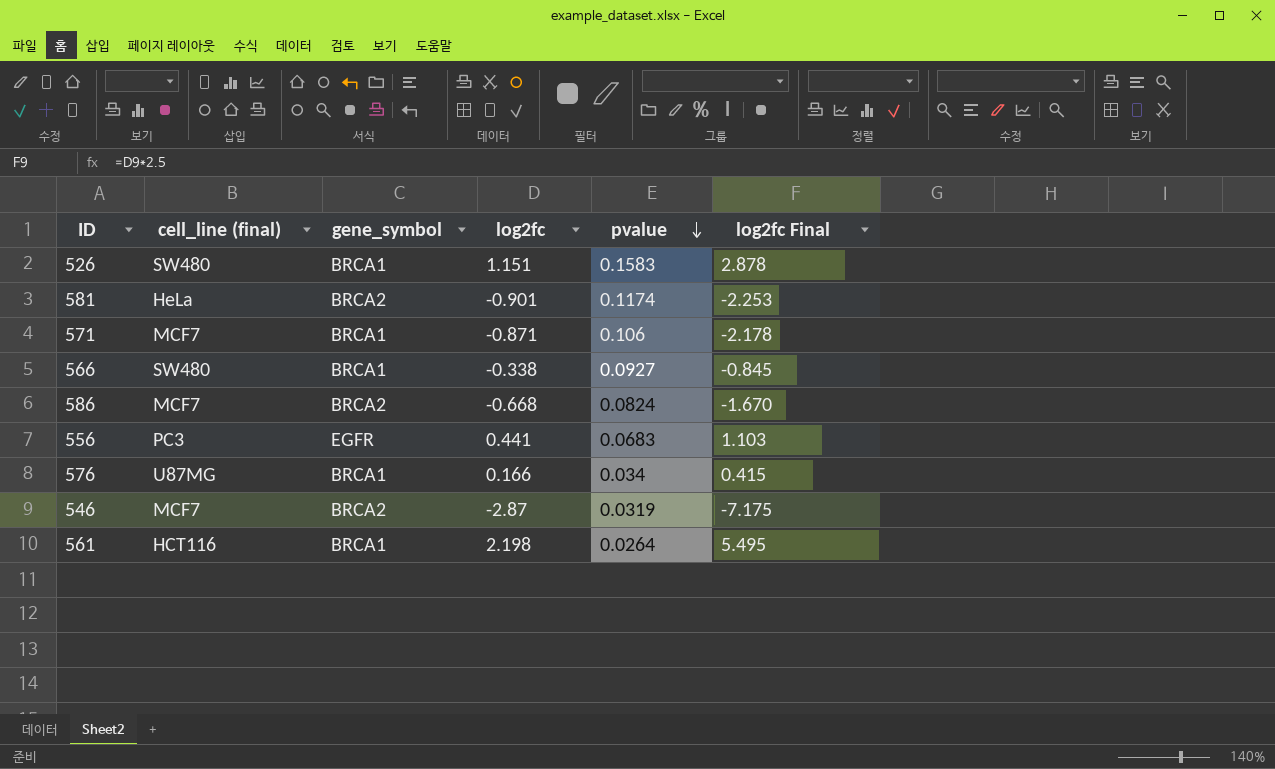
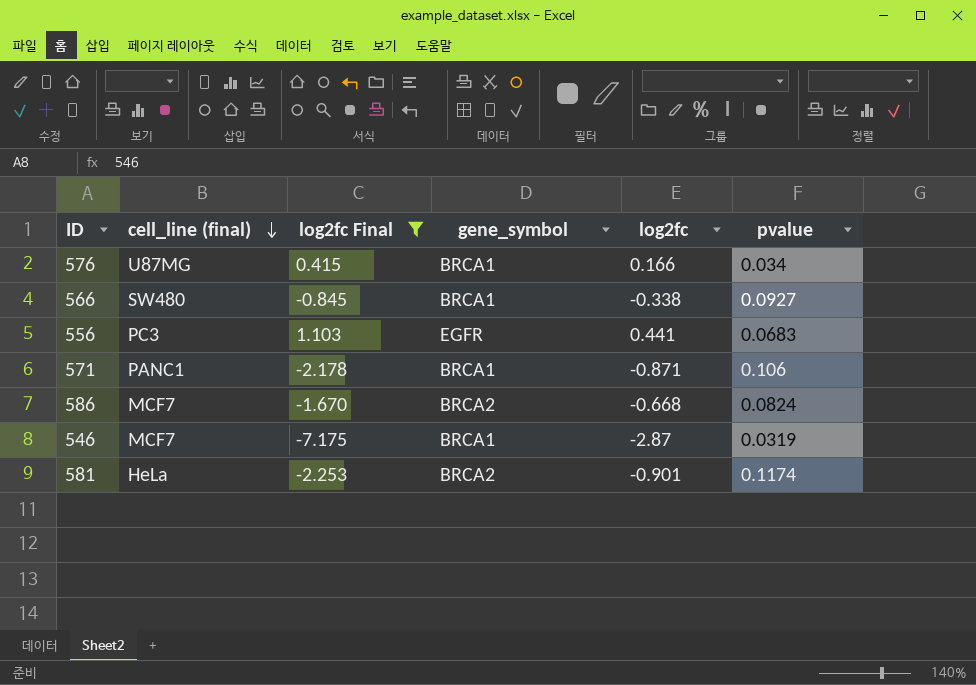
filter: none -> log2fc Final <= 1.103
row order: pvalue descending -> cell_line (final) descending
column log2fc Final | position: 6 -> 3
571 | cell_line (final): MCF7 -> PANC1
546 | gene_symbol: BRCA2 -> BRCA1

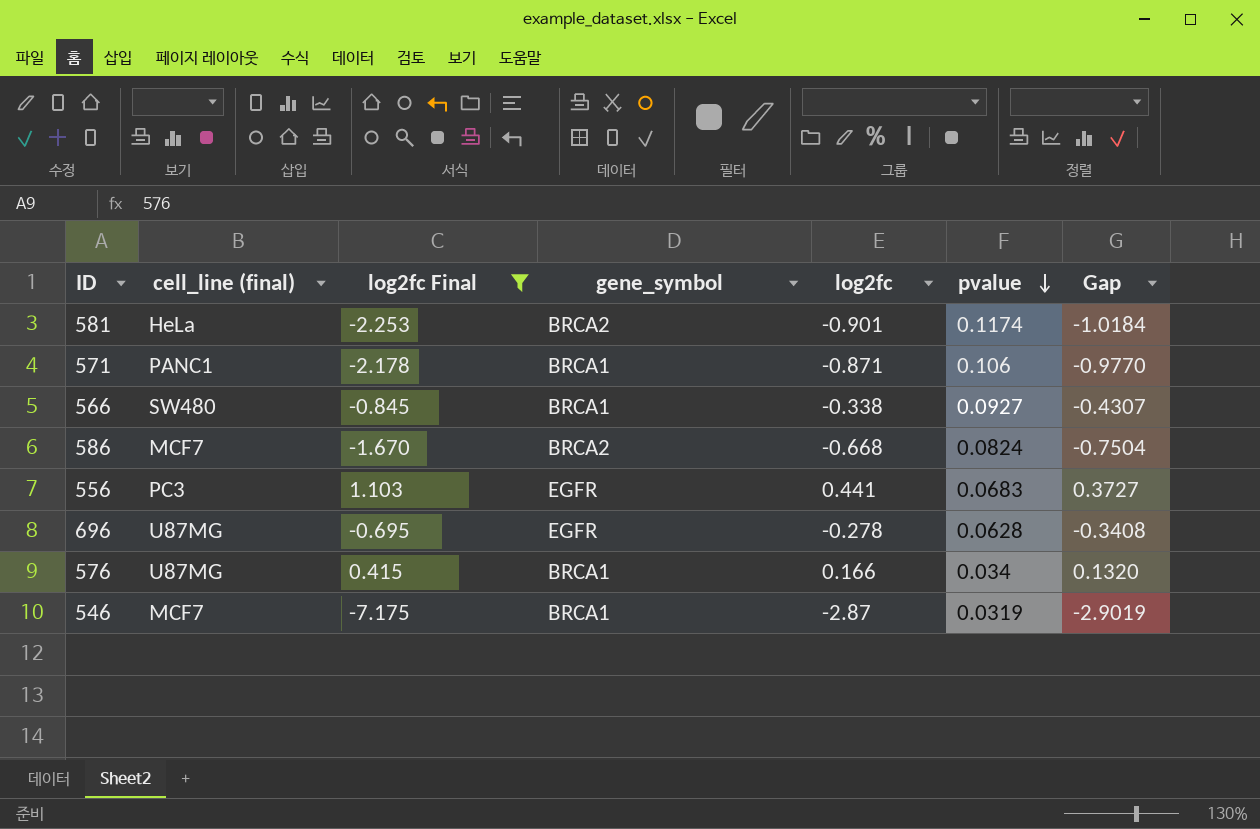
row order: cell_line (final) descending -> pvalue descending
column Gap | formula: none -> [log2fc] - [pvalue]
row 696: none -> U87MG | -0.695 | EGFR | -0.278 | 0.0628 | -0.3408

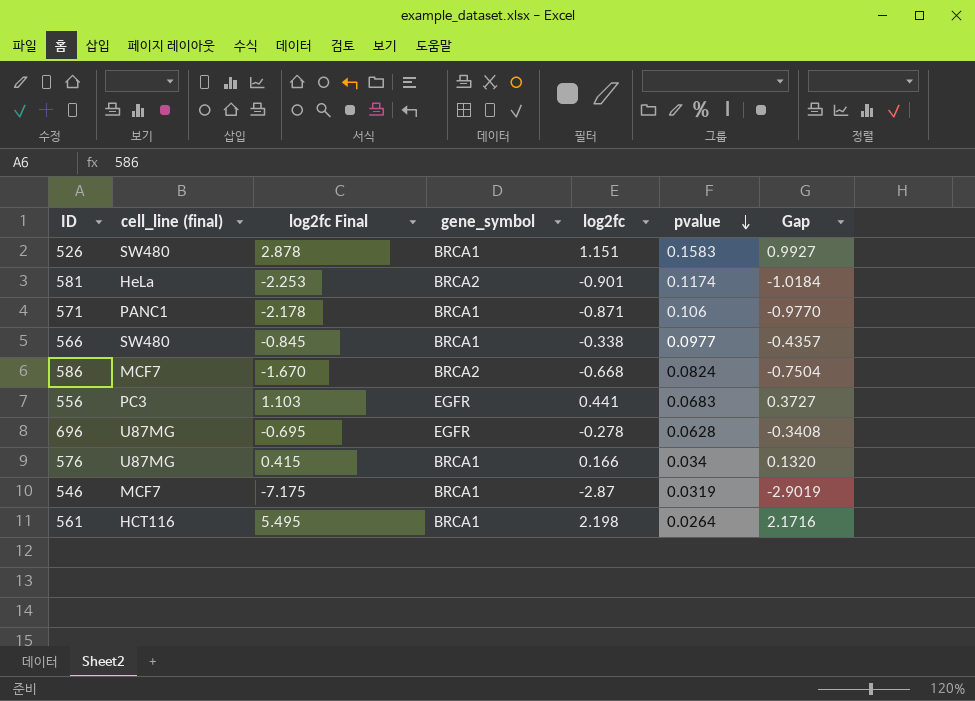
filter: log2fc Final <= 1.103 -> none
566 | pvalue: 0.0927 -> 0.0977
566 | Gap: -0.4307 -> -0.4357

